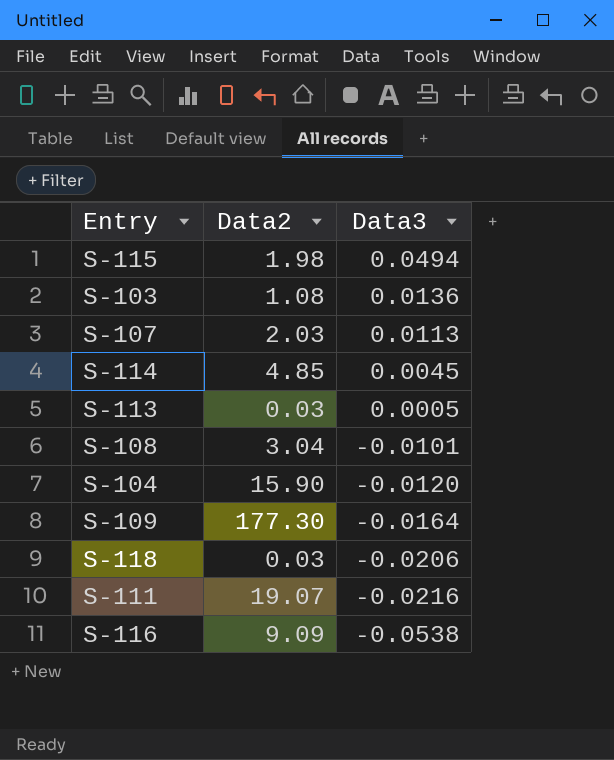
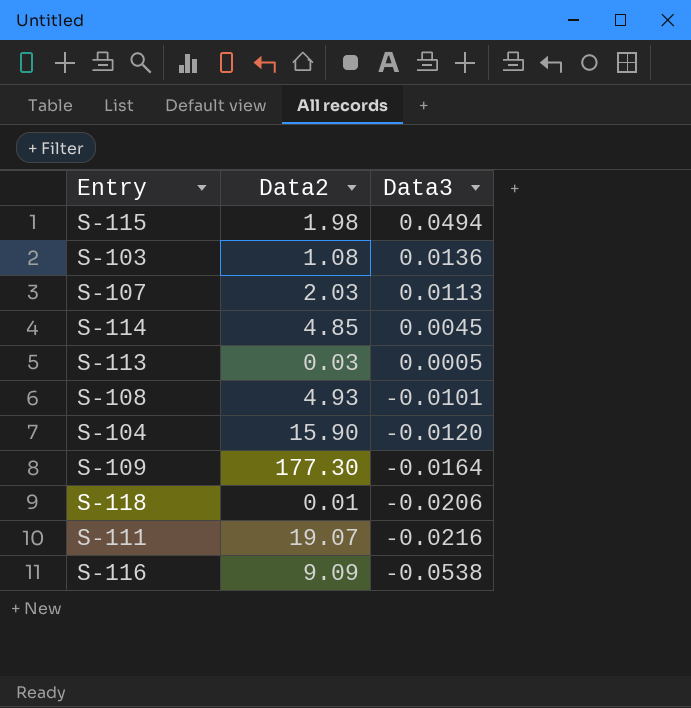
S-108 | Data2: 3.04 -> 4.93
S-118 | Data2: 0.03 -> 0.01

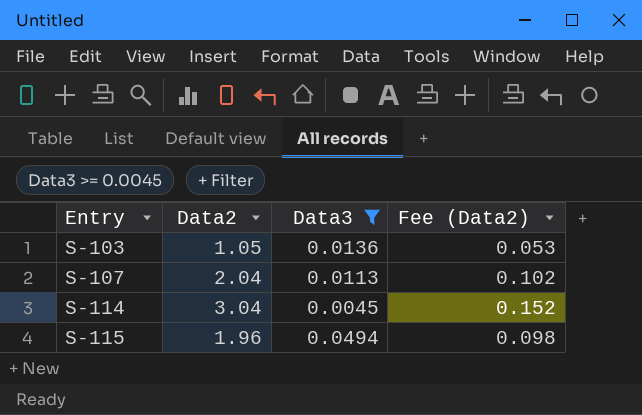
filter: none -> Data3 >= 0.0045
row order: Data3 descending -> Entry ascending
column Fee (Data2) | formula: none -> [Data2] * 0.05
S-103 | Data2: 1.08 -> 1.05
S-107 | Data2: 2.03 -> 2.04
S-114 | Data2: 4.85 -> 3.04
S-115 | Data2: 1.98 -> 1.96

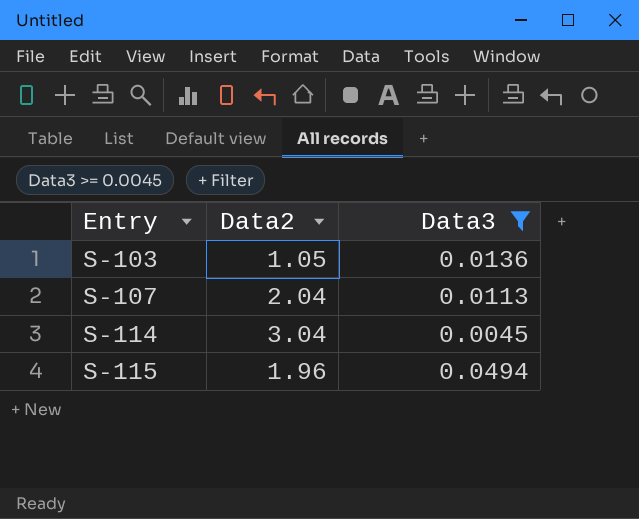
column Fee (Data2) | formula: [Data2] * 0.05 -> none

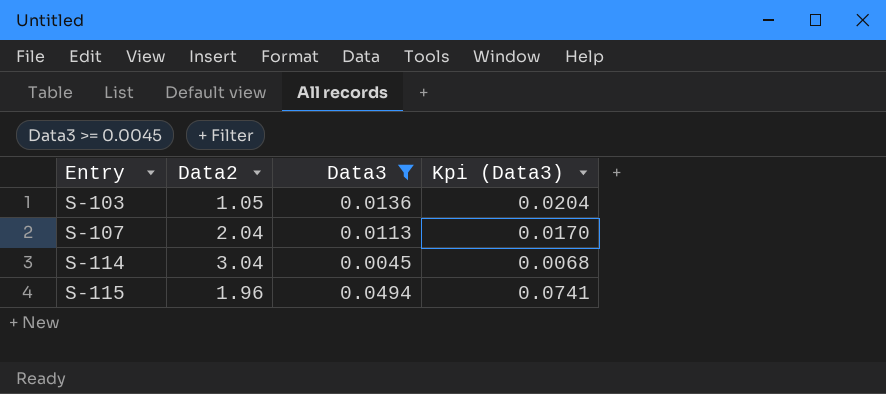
column Kpi (Data3) | formula: none -> [Data3] * 1.5

